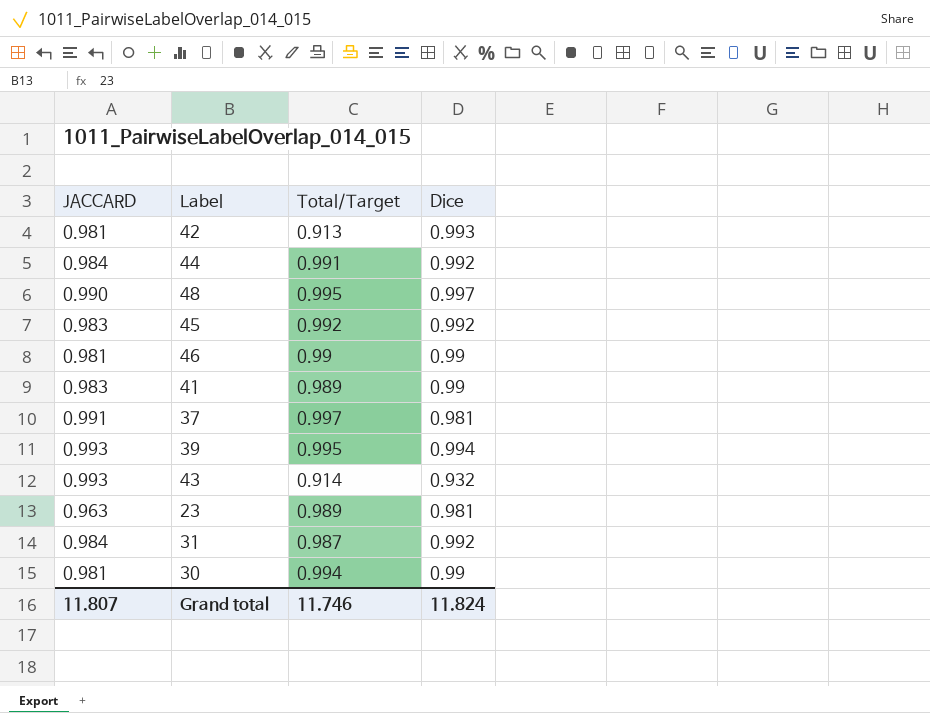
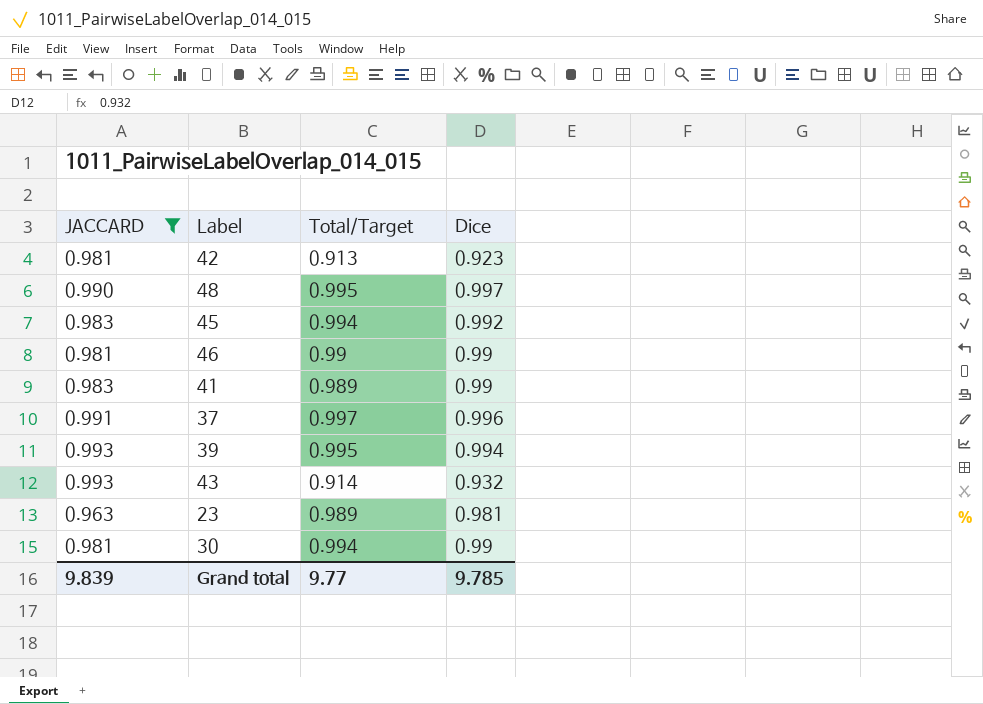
filter: none -> JACCARD != 0.984
42 | Dice: 0.993 -> 0.923
45 | Total/Target: 0.992 -> 0.994
37 | Dice: 0.981 -> 0.996
Grand total | JACCARD: 11.807 -> 9.839
Grand total | Total/Target: 11.746 -> 9.77
Grand total | Dice: 11.824 -> 9.785

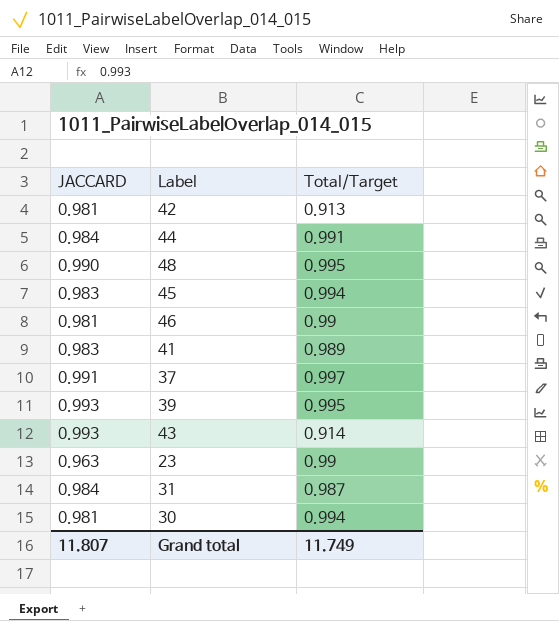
filter: JACCARD != 0.984 -> none
column Dice | position: 4 -> none
23 | Total/Target: 0.989 -> 0.99
Grand total | JACCARD: 9.839 -> 11.807
Grand total | Total/Target: 9.77 -> 11.749

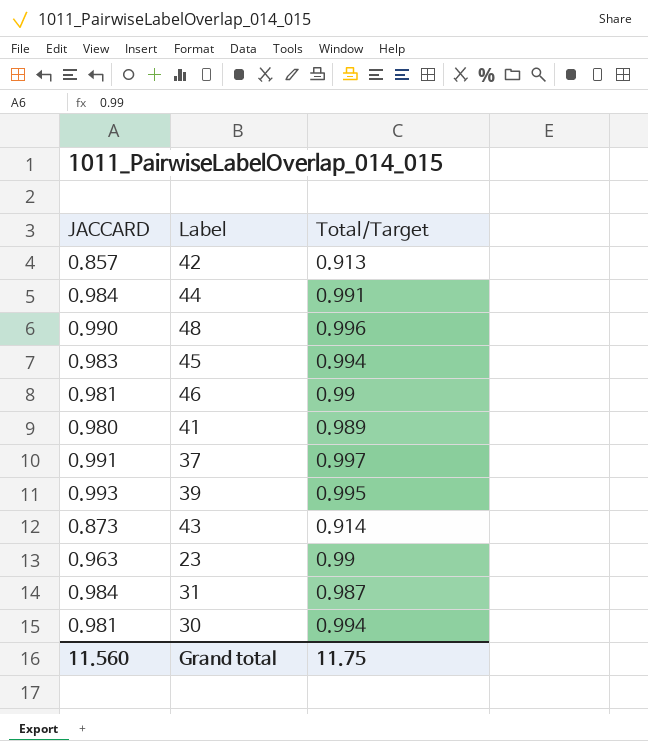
42 | JACCARD: 0.981 -> 0.857
48 | Total/Target: 0.995 -> 0.996
41 | JACCARD: 0.983 -> 0.980
43 | JACCARD: 0.993 -> 0.873
Grand total | JACCARD: 11.807 -> 11.560
Grand total | Total/Target: 11.749 -> 11.75

